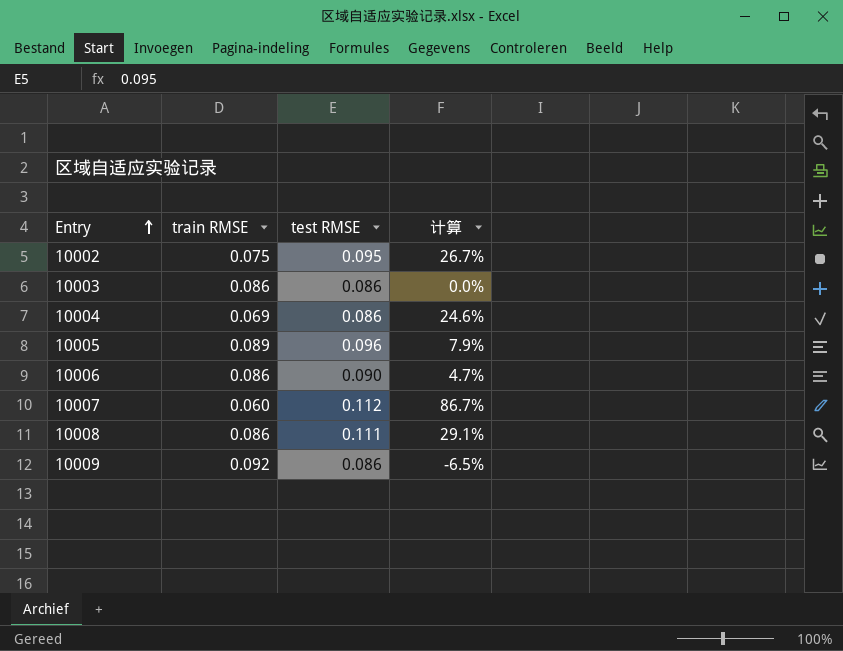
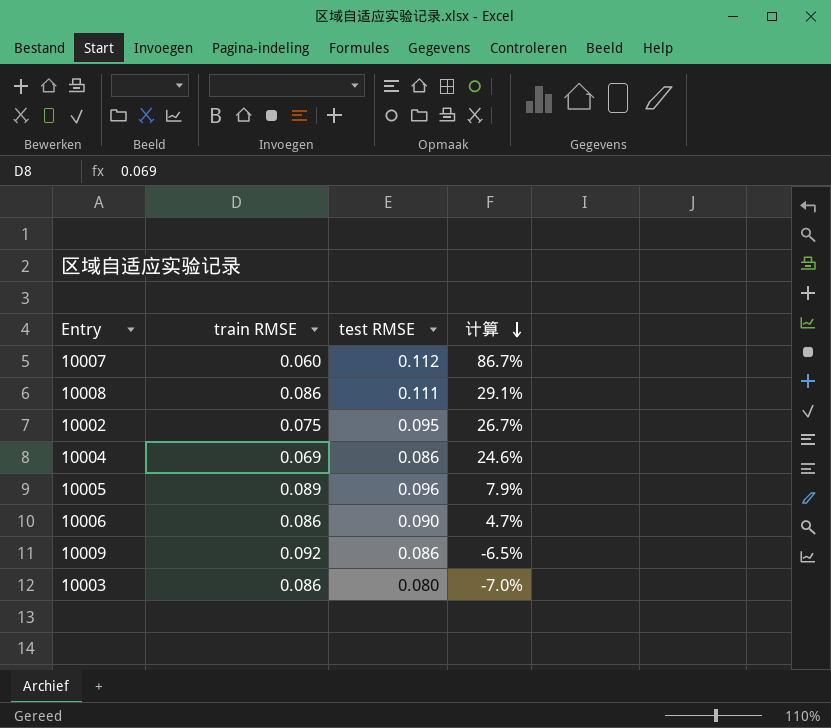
row order: Entry ascending -> 计算 descending
10003 | test RMSE: 0.086 -> 0.080
10003 | 计算: 0.0% -> -7.0%

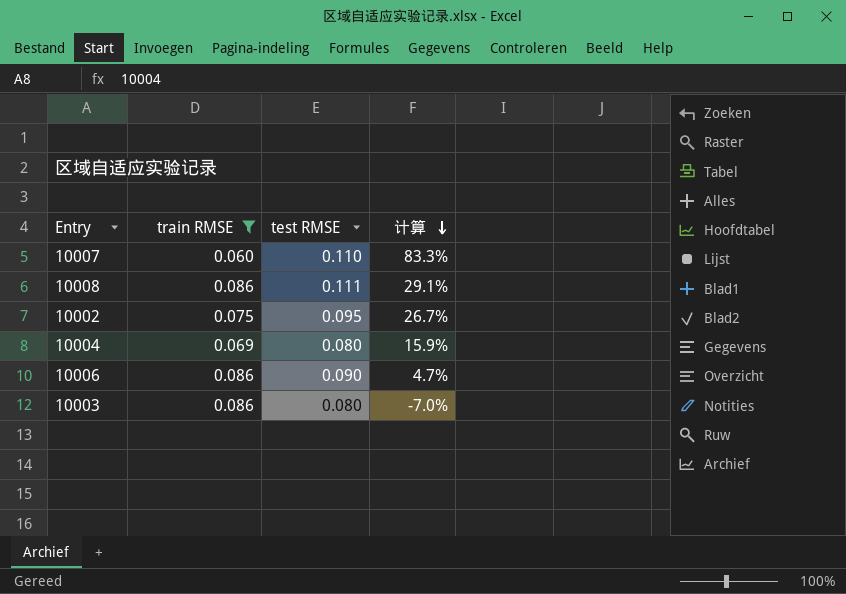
filter: none -> train RMSE <= 0.086
10007 | test RMSE: 0.112 -> 0.110
10007 | 计算: 86.7% -> 83.3%
10004 | test RMSE: 0.086 -> 0.080
10004 | 计算: 24.6% -> 15.9%

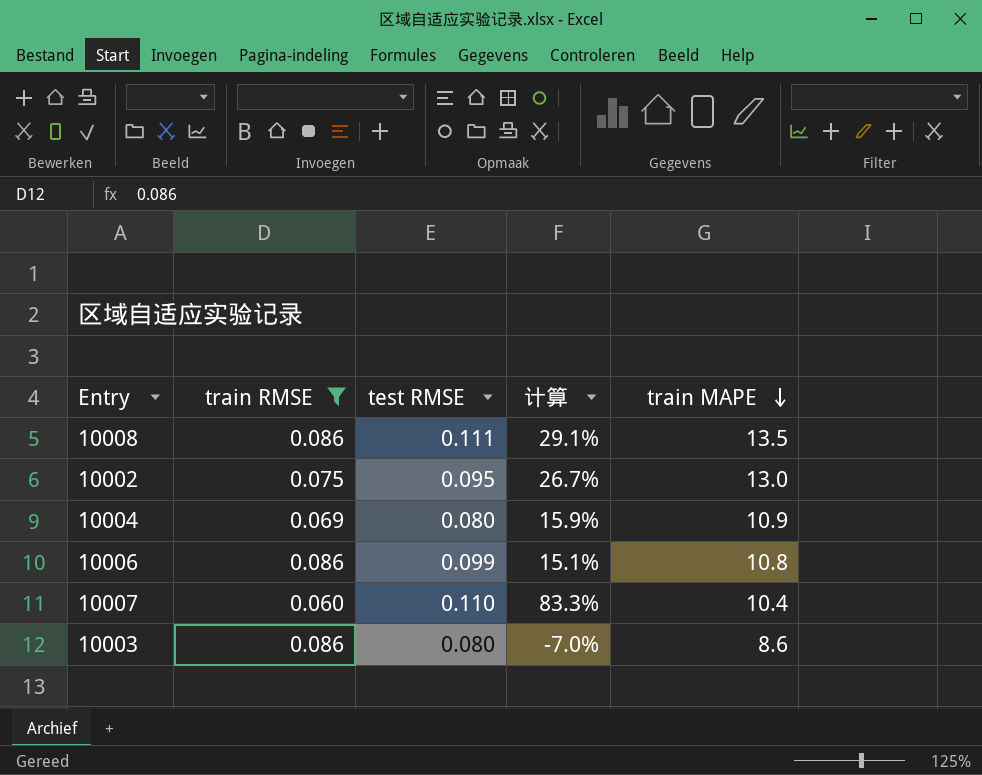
row order: 计算 descending -> train MAPE descending
column train MAPE | position: none -> 5
10006 | test RMSE: 0.090 -> 0.099
10006 | 计算: 4.7% -> 15.1%

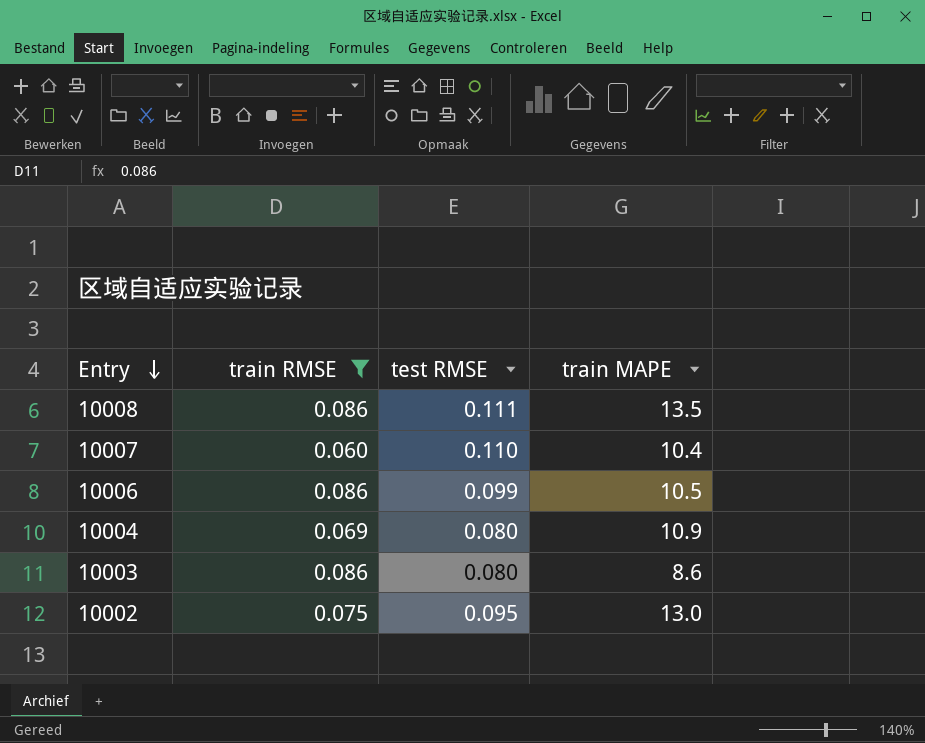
row order: train MAPE descending -> Entry descending
column 计算 | formula: ([test RMSE] - [train RMSE]) / [train RMSE] -> none
10006 | train MAPE: 10.8 -> 10.5

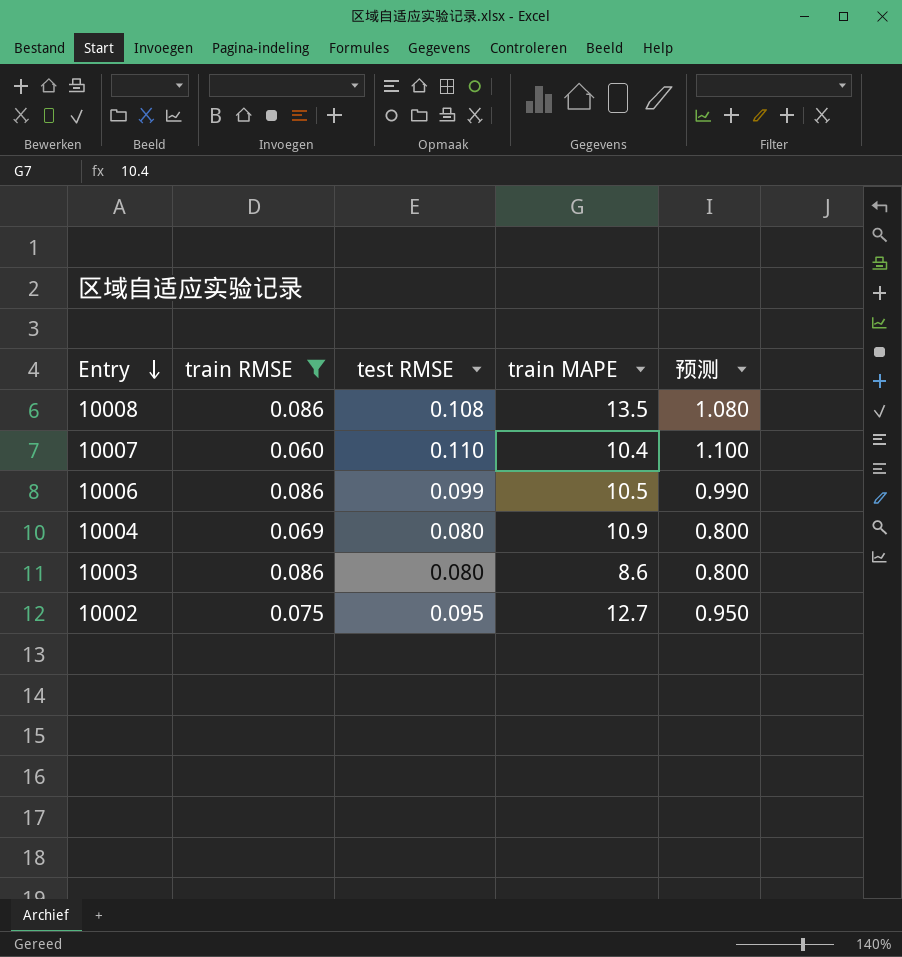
column 预测 | formula: none -> [test RMSE] * 10
10008 | test RMSE: 0.111 -> 0.108
10002 | train MAPE: 13.0 -> 12.7

